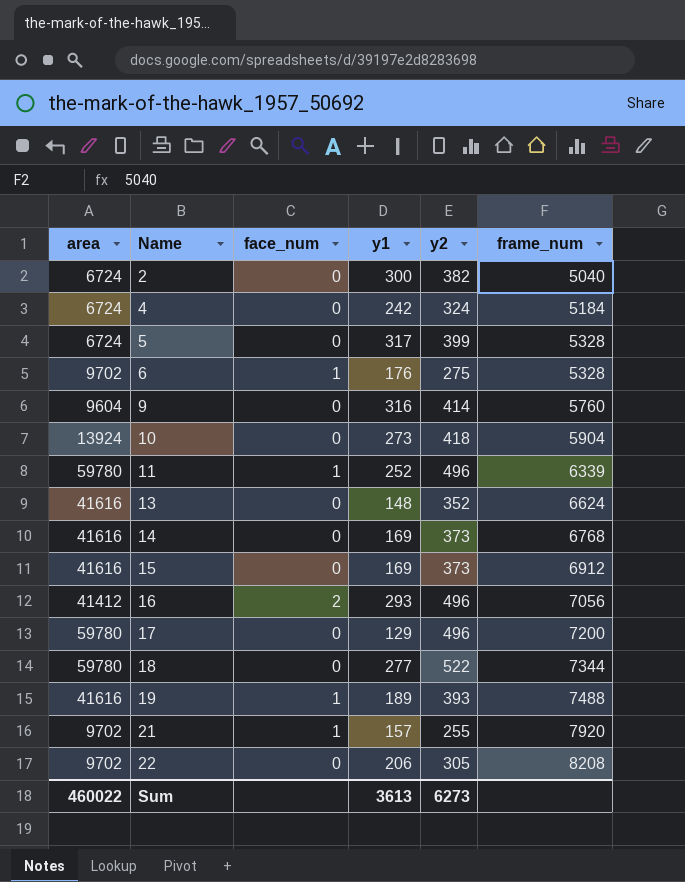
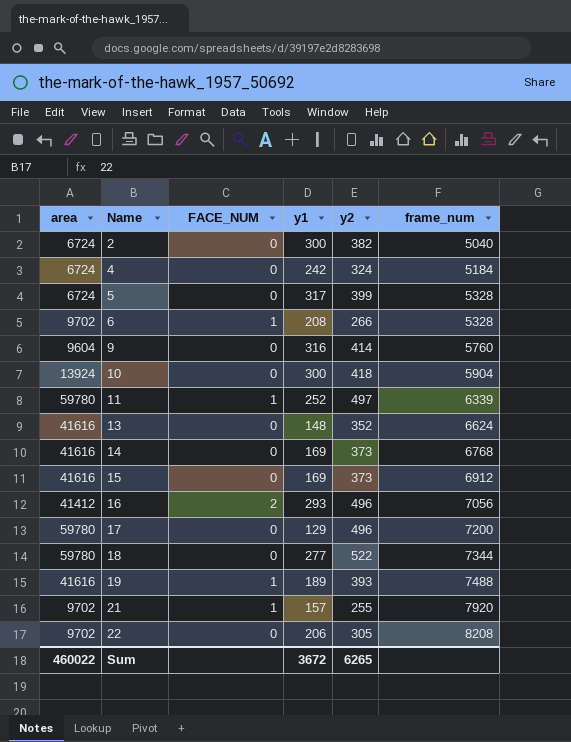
column name: face_num -> FACE_NUM
6 | y1: 176 -> 208
6 | y2: 275 -> 266
10 | y1: 273 -> 300
11 | y2: 496 -> 497
Sum | y1: 3613 -> 3672
Sum | y2: 6273 -> 6265

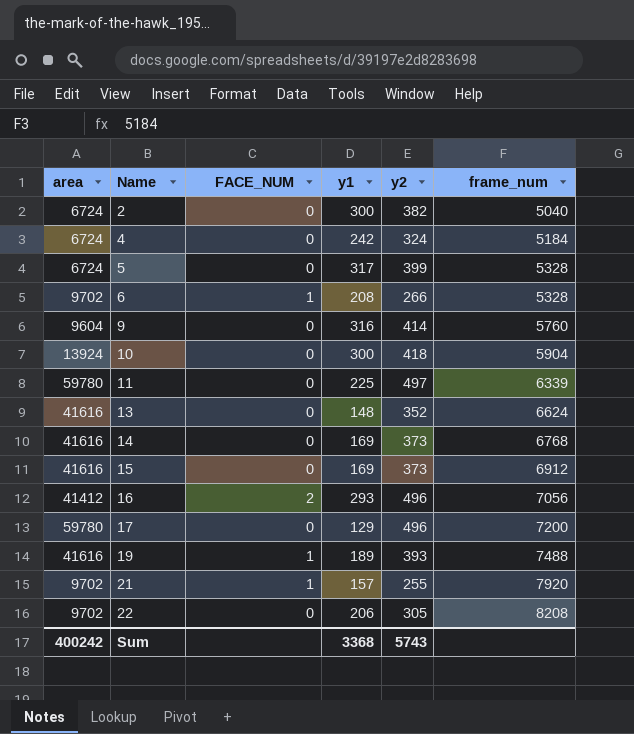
row 18: 59780 | 0 | 277 | 522 | 7344 -> none
11 | FACE_NUM: 1 -> 0
11 | y1: 252 -> 225
Sum | area: 460022 -> 400242
Sum | y1: 3672 -> 3368
Sum | y2: 6265 -> 5743

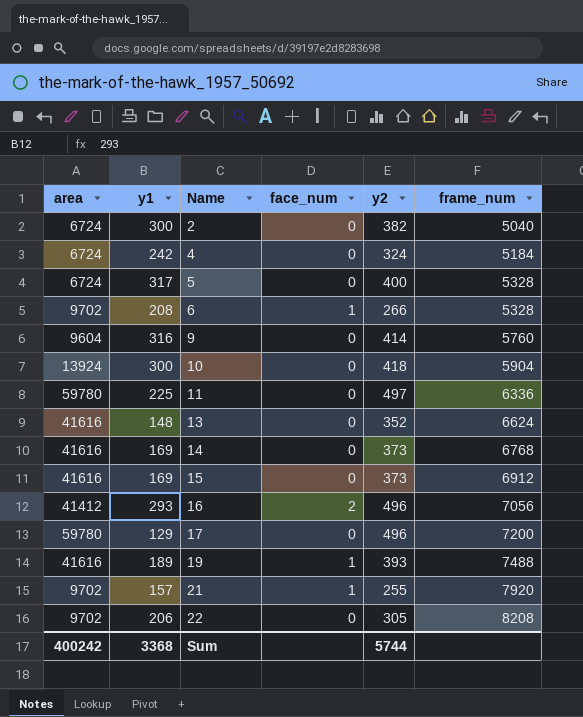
column y1 | position: 4 -> 2
column name: FACE_NUM -> face_num
5 | y2: 399 -> 400
11 | frame_num: 6339 -> 6336
Sum | y2: 5743 -> 5744

